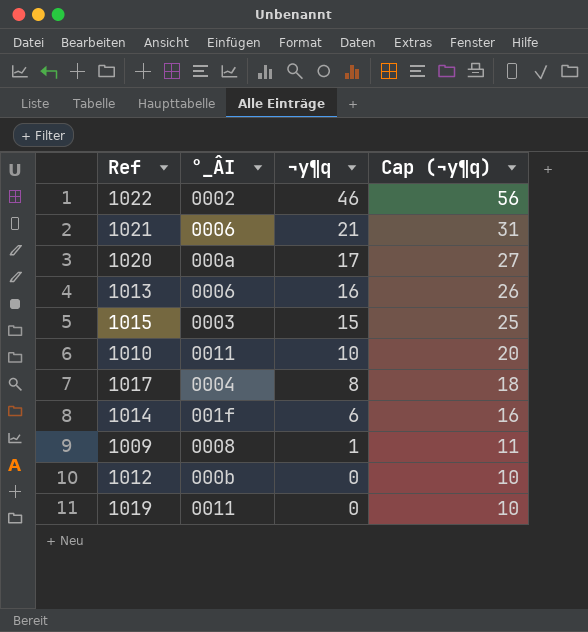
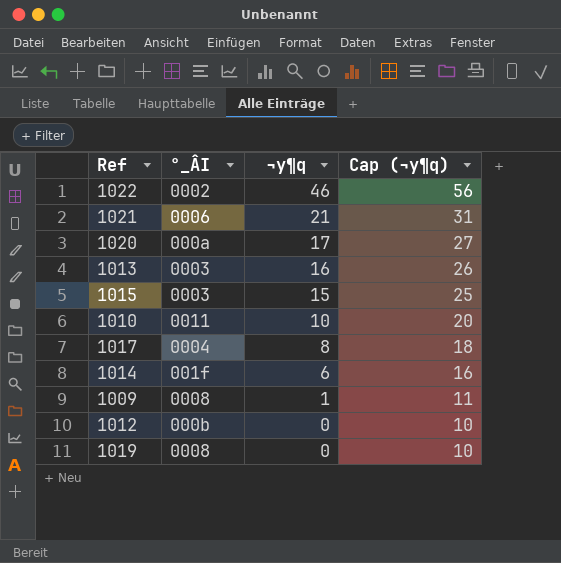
1013 | °_ÂI: 0006 -> 0003
1019 | °_ÂI: 0011 -> 0008

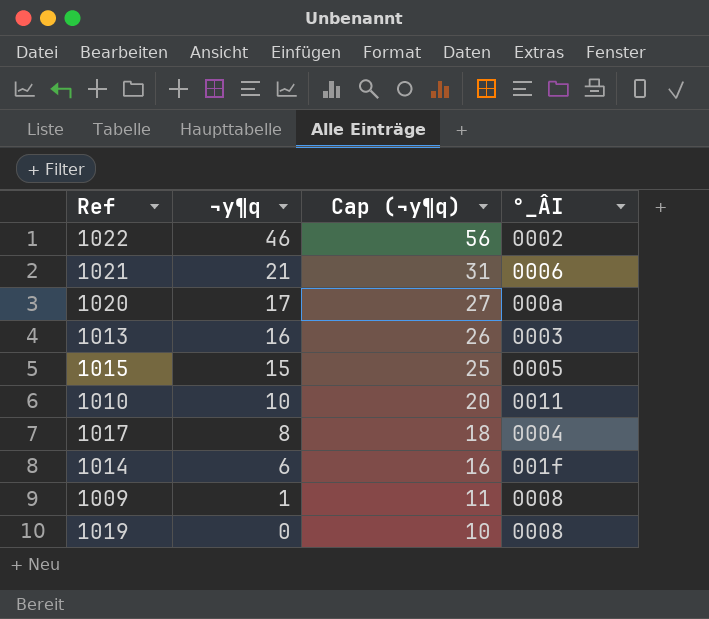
column °_ÂI | position: 2 -> 4
row 1012: 000b | 0 | 10 -> none
1015 | °_ÂI: 0003 -> 0005

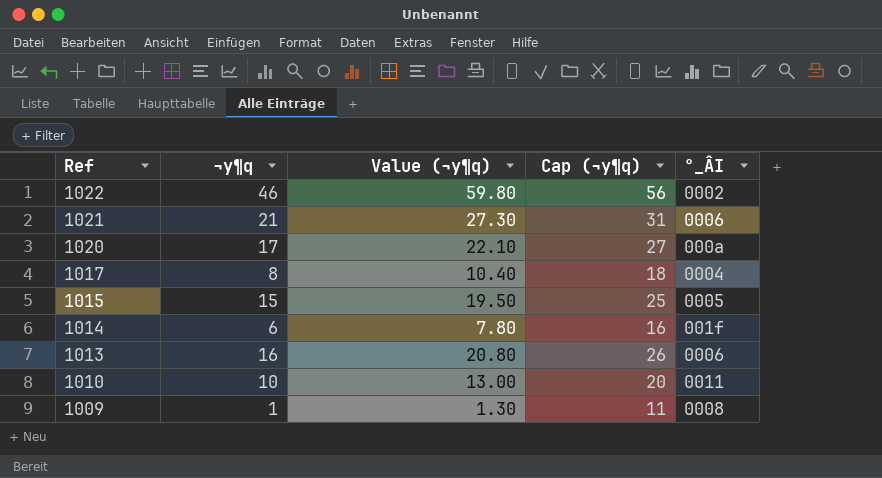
row order: ¬y¶q descending -> Ref descending
column Value (¬y¶q) | formula: none -> [¬y¶q] * 1.3
row 1019: 0 | 10 | 0008 -> none
1013 | °_ÂI: 0003 -> 0006

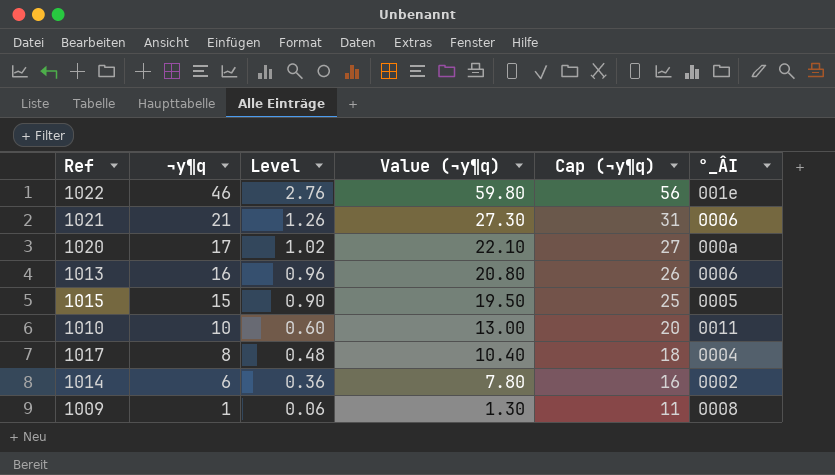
row order: Ref descending -> ¬y¶q descending
column Level | formula: none -> [¬y¶q] * 0.06
1022 | °_ÂI: 0002 -> 001e
1014 | °_ÂI: 001f -> 0002

